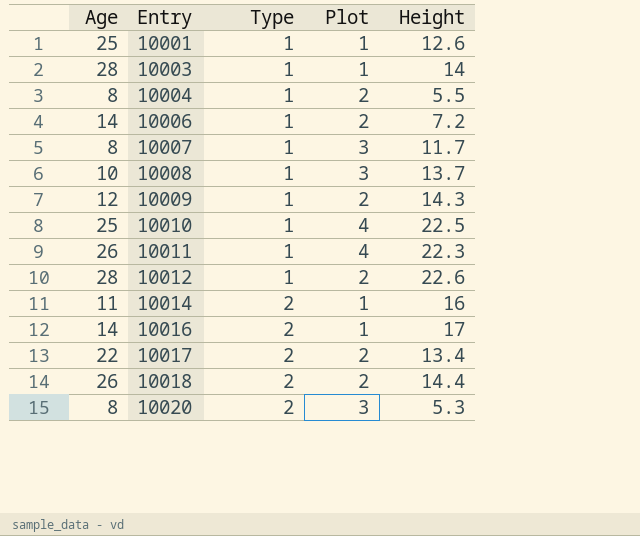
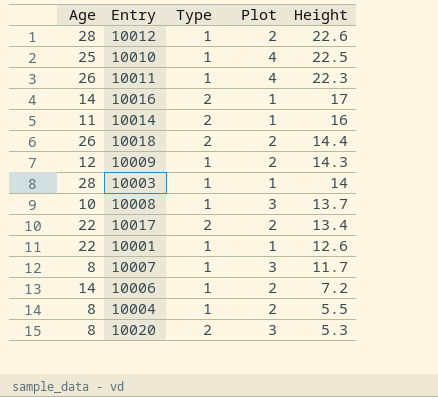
row order: Entry ascending -> Height descending
10001 | Age: 25 -> 22

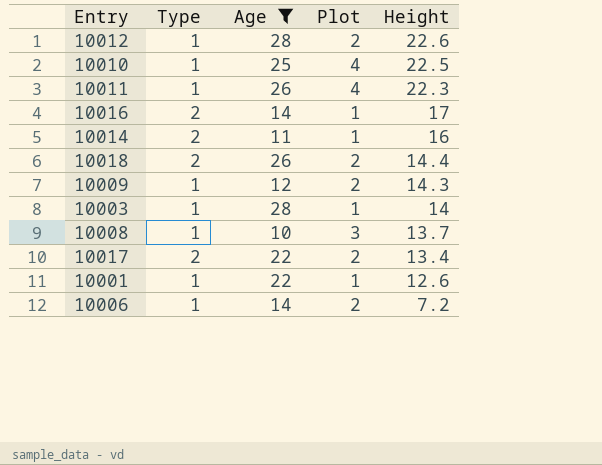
filter: none -> Age != 8
column Age | position: 1 -> 3

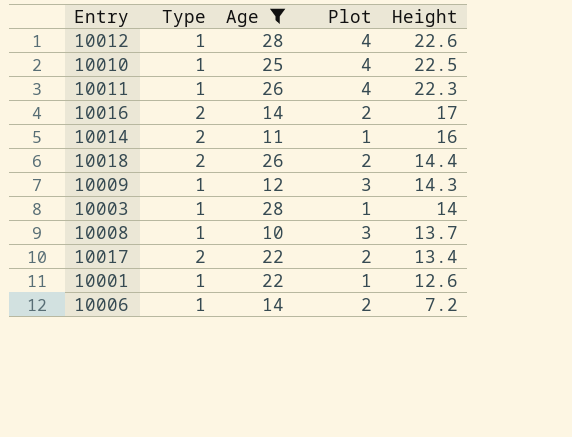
10012 | Plot: 2 -> 4
10016 | Plot: 1 -> 2
10009 | Plot: 2 -> 3

